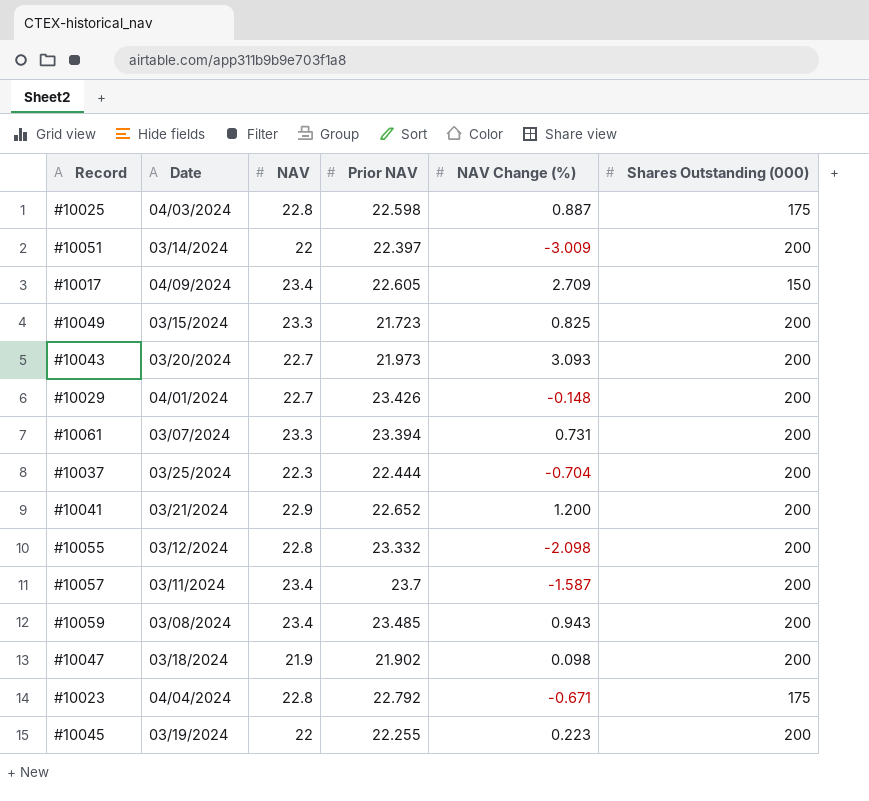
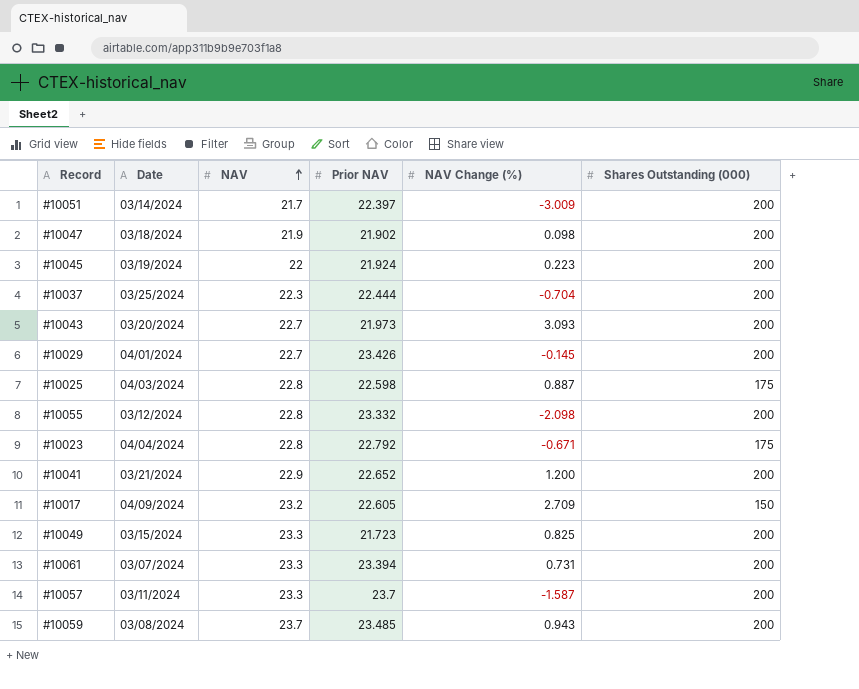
row order: none -> NAV ascending
#10051 | NAV: 22 -> 21.7
#10045 | Prior NAV: 22.255 -> 21.924
#10029 | NAV Change (%): -0.148 -> -0.145
#10017 | NAV: 23.4 -> 23.2
#10057 | NAV: 23.4 -> 23.3
#10059 | NAV: 23.4 -> 23.7

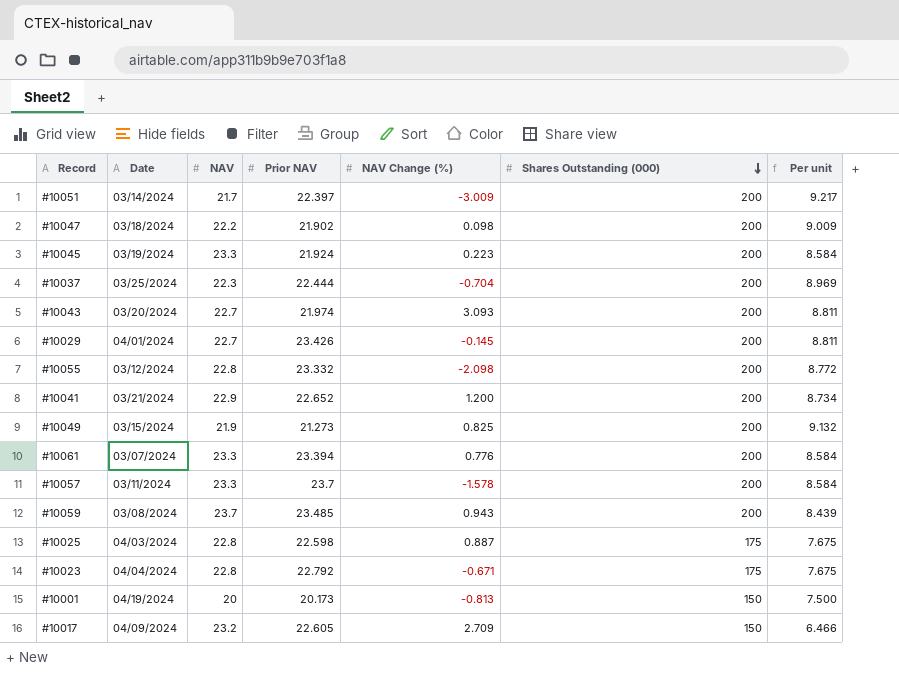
row order: NAV ascending -> Shares Outstanding (000) descending
column Per unit | formula: none -> [Shares Outstanding (000)] / [NAV]
#10047 | NAV: 21.9 -> 22.2
#10045 | NAV: 22 -> 23.3
#10043 | Prior NAV: 21.973 -> 21.974
#10049 | NAV: 23.3 -> 21.9
#10049 | Prior NAV: 21.723 -> 21.273
#10061 | NAV Change (%): 0.731 -> 0.776
#10057 | NAV Change (%): -1.587 -> -1.578
row #10001: none -> 04/19/2024 | 20 | 20.173 | -0.813 | 150 | 7.500

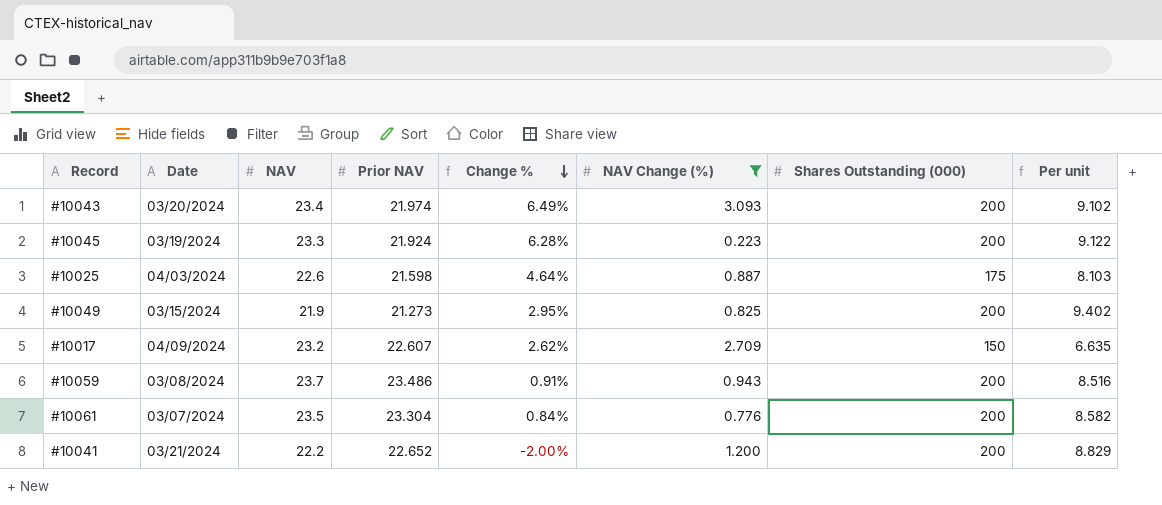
filter: none -> NAV Change (%) >= 0.223
row order: Shares Outstanding (000) descending -> Change % descending
column Change % | formula: none -> ([NAV] - [Prior NAV]) / [Prior NAV]
column Per unit | formula: [Shares Outstanding (000)] / [NAV] -> [Shares Outstanding (000)] / [Prior NAV]
#10043 | NAV: 22.7 -> 23.4
#10025 | NAV: 22.8 -> 22.6
#10025 | Prior NAV: 22.598 -> 21.598
#10017 | Prior NAV: 22.605 -> 22.607
#10059 | Prior NAV: 23.485 -> 23.486
#10061 | NAV: 23.3 -> 23.5
#10061 | Prior NAV: 23.394 -> 23.304
#10041 | NAV: 22.9 -> 22.2

